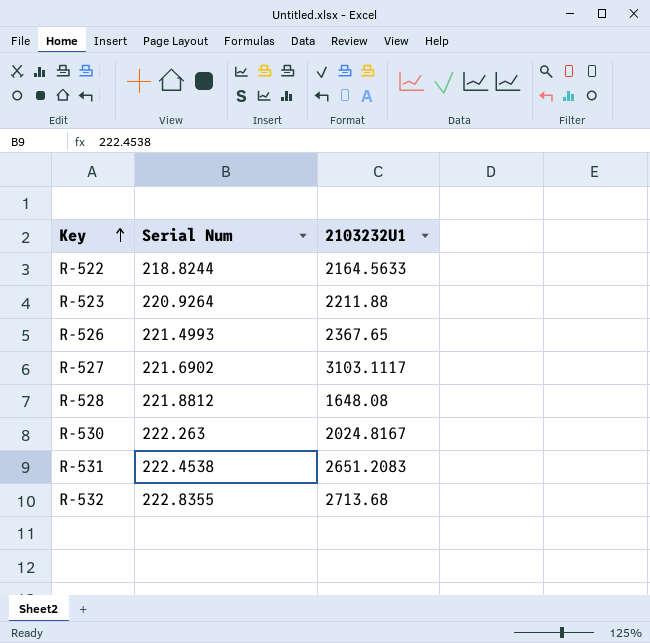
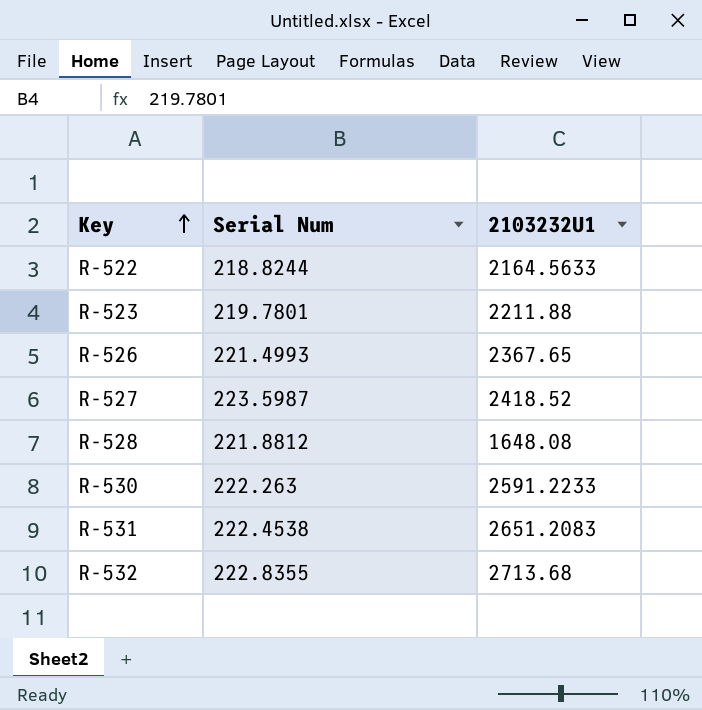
R-523 | Serial Num: 220.9264 -> 219.7801
R-527 | Serial Num: 221.6902 -> 223.5987
R-527 | 2103232U1: 3103.1117 -> 2418.52
R-530 | 2103232U1: 2024.8167 -> 2591.2233

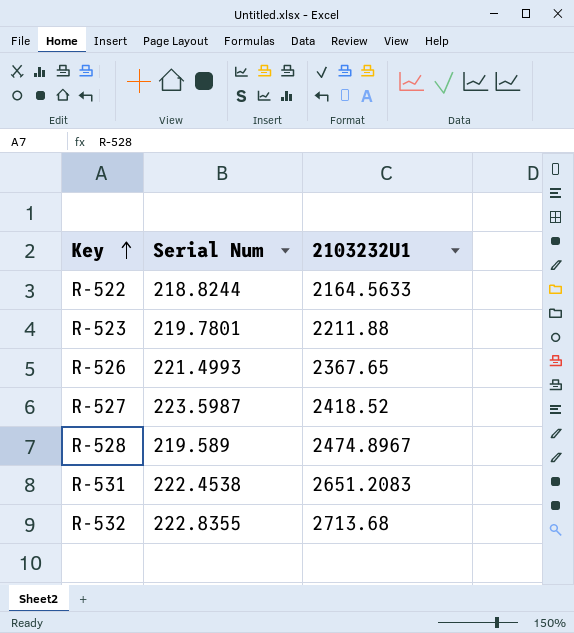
row R-530: 222.263 | 2591.2233 -> none
R-528 | Serial Num: 221.8812 -> 219.589
R-528 | 2103232U1: 1648.08 -> 2474.8967

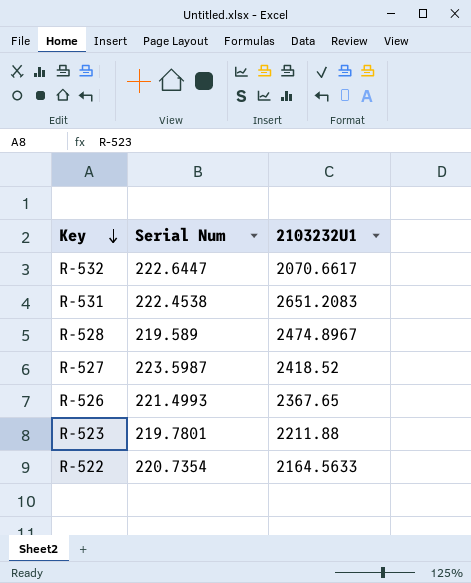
row order: Key ascending -> Key descending
R-532 | Serial Num: 222.8355 -> 222.6447
R-532 | 2103232U1: 2713.68 -> 2070.6617
R-522 | Serial Num: 218.8244 -> 220.7354

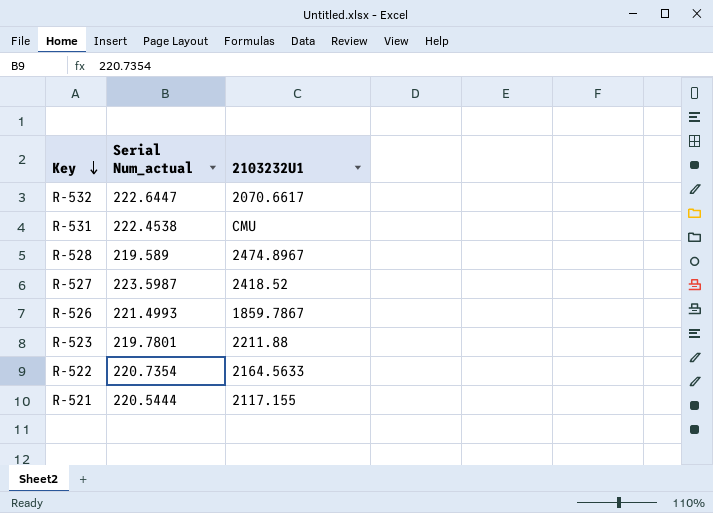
column name: Serial Num -> Serial Num_actual
R-531 | 2103232U1: 2651.2083 -> CMU
R-526 | 2103232U1: 2367.65 -> 1859.7867
row R-521: none -> 220.5444 | 2117.155

